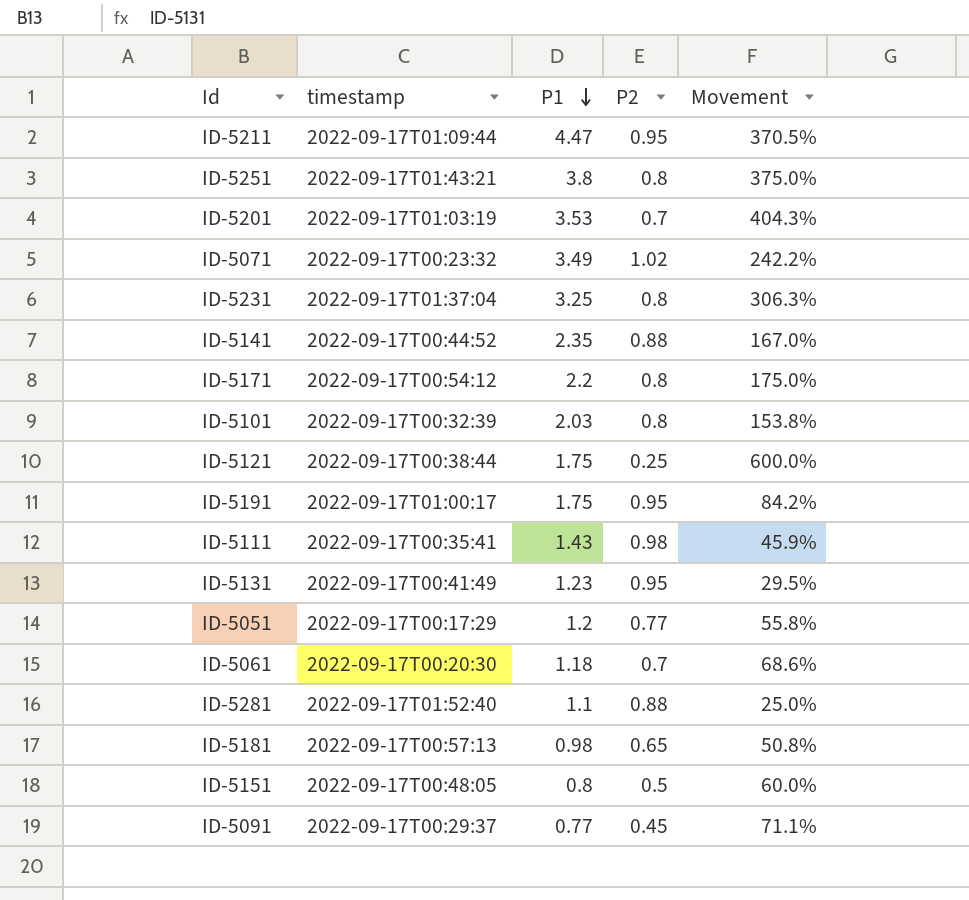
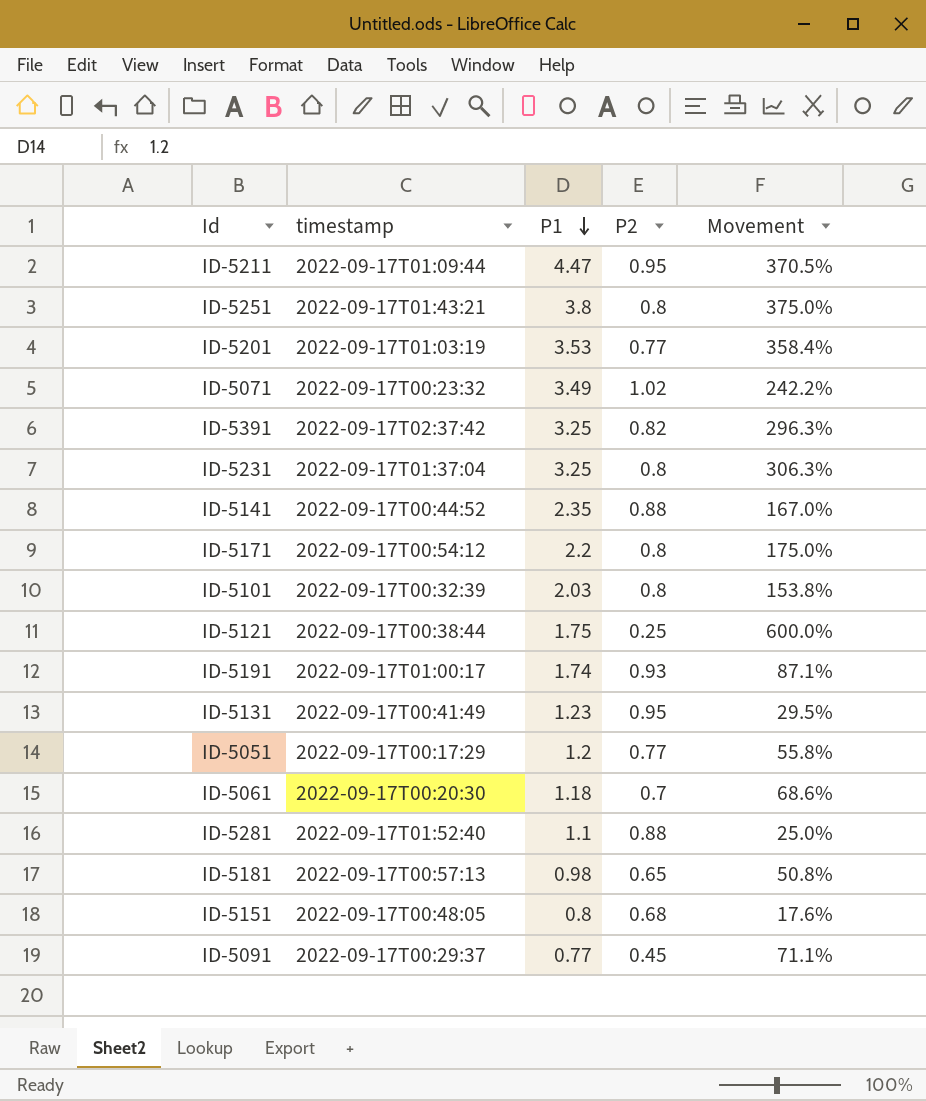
row ID-5111: 2022-09-17T00:35:41 | 1.43 | 0.98 | 45.9% -> none
ID-5201 | P2: 0.7 -> 0.77
ID-5201 | Movement: 404.3% -> 358.4%
row ID-5391: none -> 2022-09-17T02:37:42 | 3.25 | 0.82 | 296.3%
ID-5191 | P1: 1.75 -> 1.74
ID-5191 | P2: 0.95 -> 0.93
ID-5191 | Movement: 84.2% -> 87.1%
ID-5151 | P2: 0.5 -> 0.68
ID-5151 | Movement: 60.0% -> 17.6%

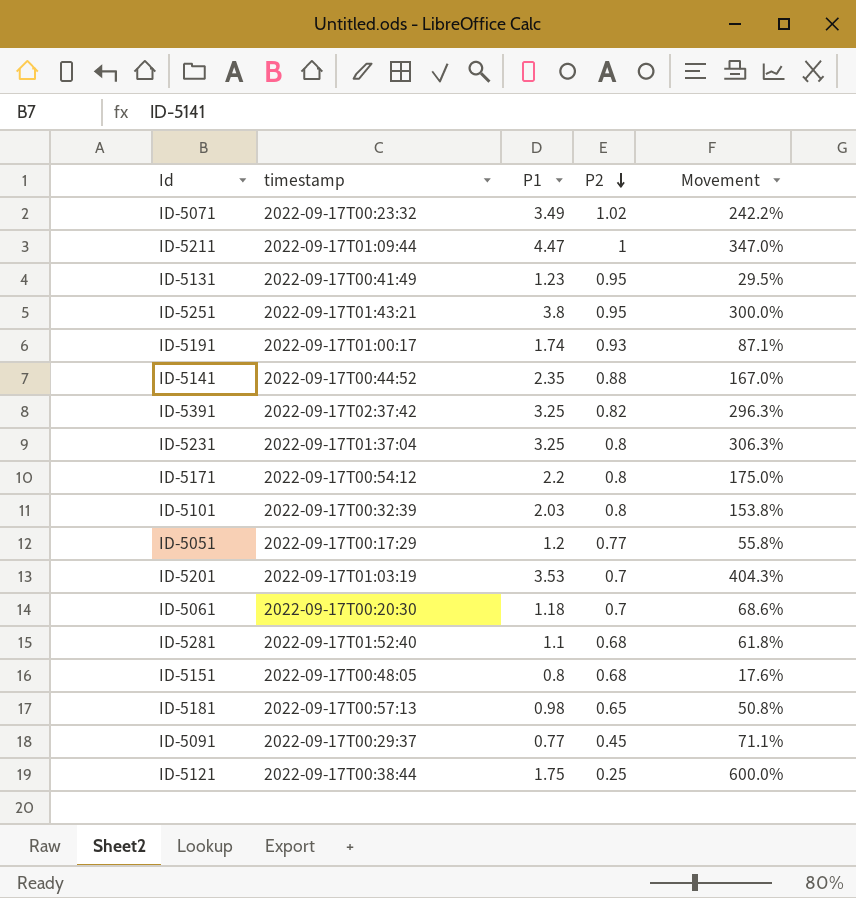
row order: P1 descending -> P2 descending
ID-5211 | P2: 0.95 -> 1
ID-5211 | Movement: 370.5% -> 347.0%
ID-5251 | P2: 0.8 -> 0.95
ID-5251 | Movement: 375.0% -> 300.0%
ID-5201 | P2: 0.77 -> 0.7
ID-5201 | Movement: 358.4% -> 404.3%
ID-5281 | P2: 0.88 -> 0.68
ID-5281 | Movement: 25.0% -> 61.8%

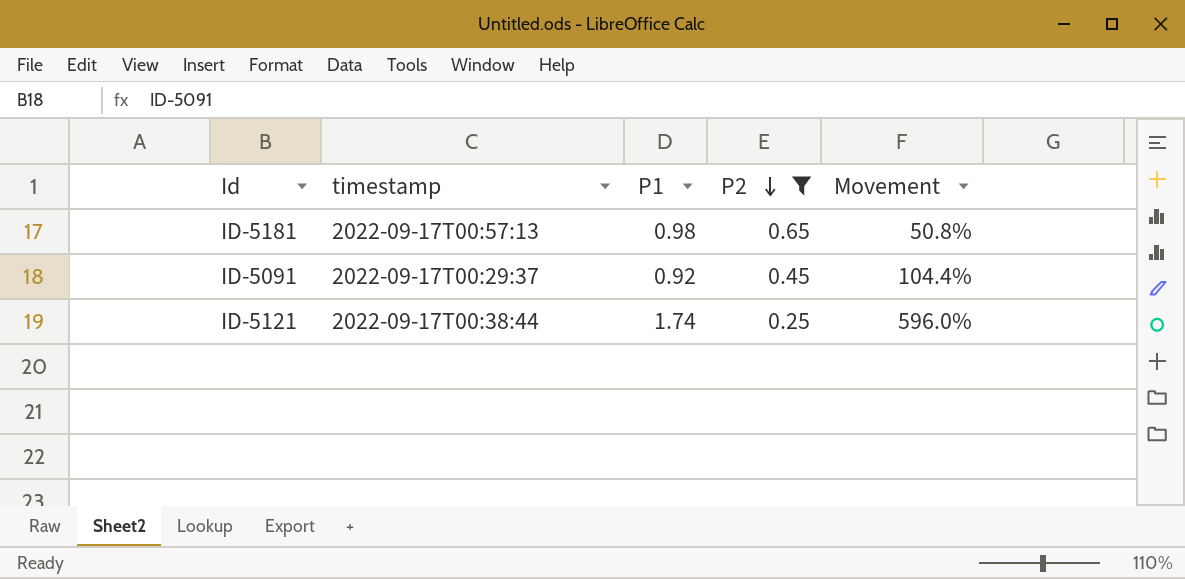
filter: none -> P2 <= 0.65
ID-5091 | P1: 0.77 -> 0.92
ID-5091 | Movement: 71.1% -> 104.4%
ID-5121 | P1: 1.75 -> 1.74
ID-5121 | Movement: 600.0% -> 596.0%

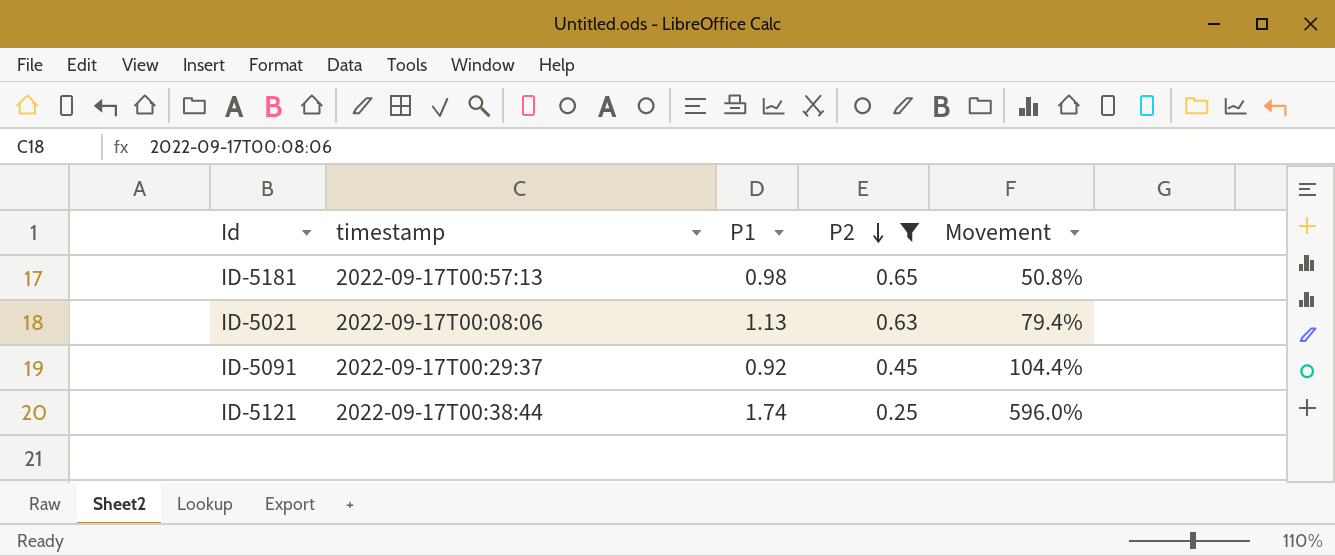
row ID-5021: none -> 2022-09-17T00:08:06 | 1.13 | 0.63 | 79.4%

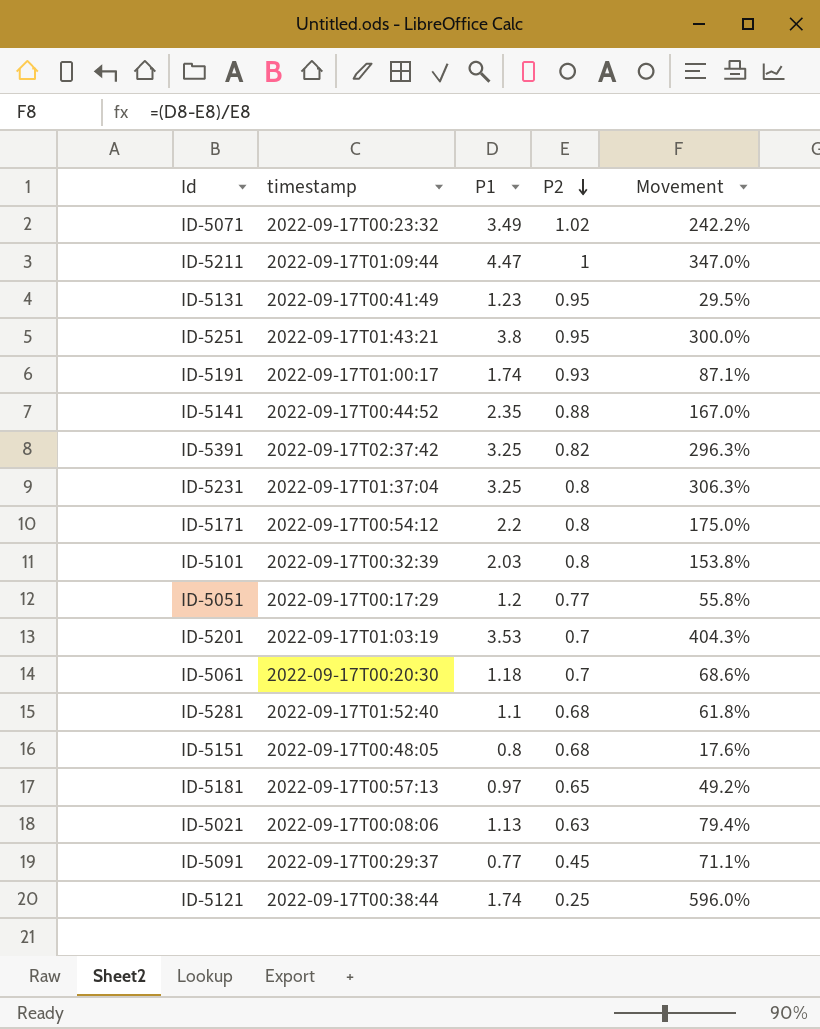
filter: P2 <= 0.65 -> none
ID-5181 | P1: 0.98 -> 0.97
ID-5181 | Movement: 50.8% -> 49.2%
ID-5091 | P1: 0.92 -> 0.77
ID-5091 | Movement: 104.4% -> 71.1%

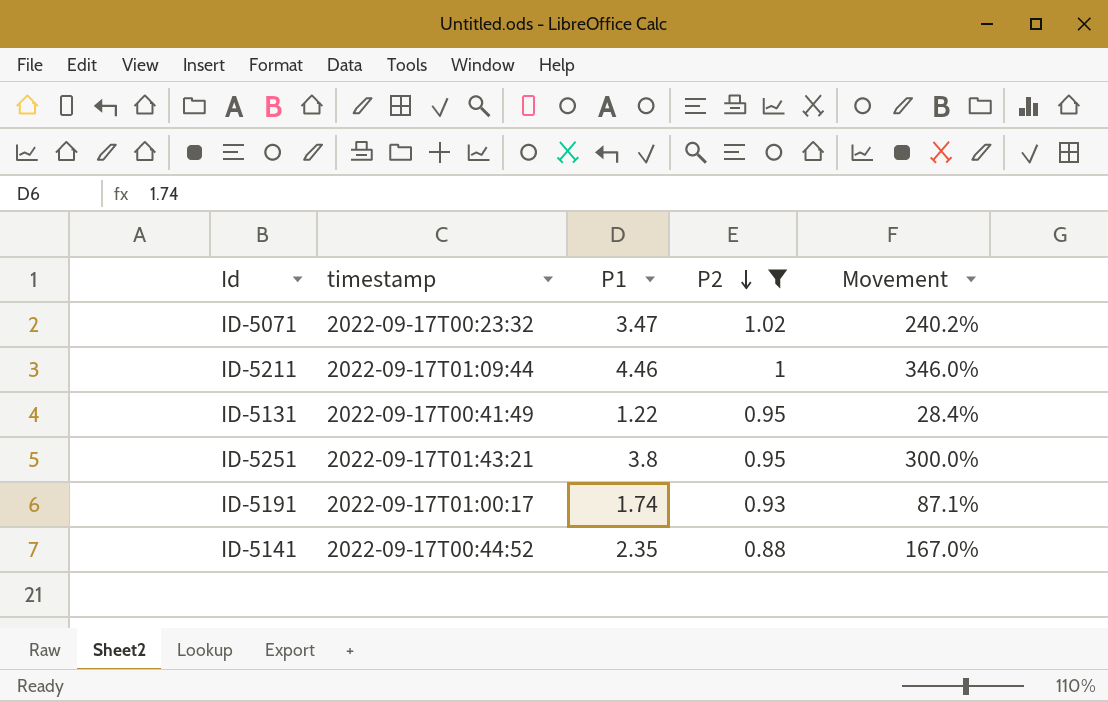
filter: none -> P2 >= 0.88
ID-5071 | P1: 3.49 -> 3.47
ID-5071 | Movement: 242.2% -> 240.2%
ID-5211 | P1: 4.47 -> 4.46
ID-5211 | Movement: 347.0% -> 346.0%
ID-5131 | P1: 1.23 -> 1.22
ID-5131 | Movement: 29.5% -> 28.4%

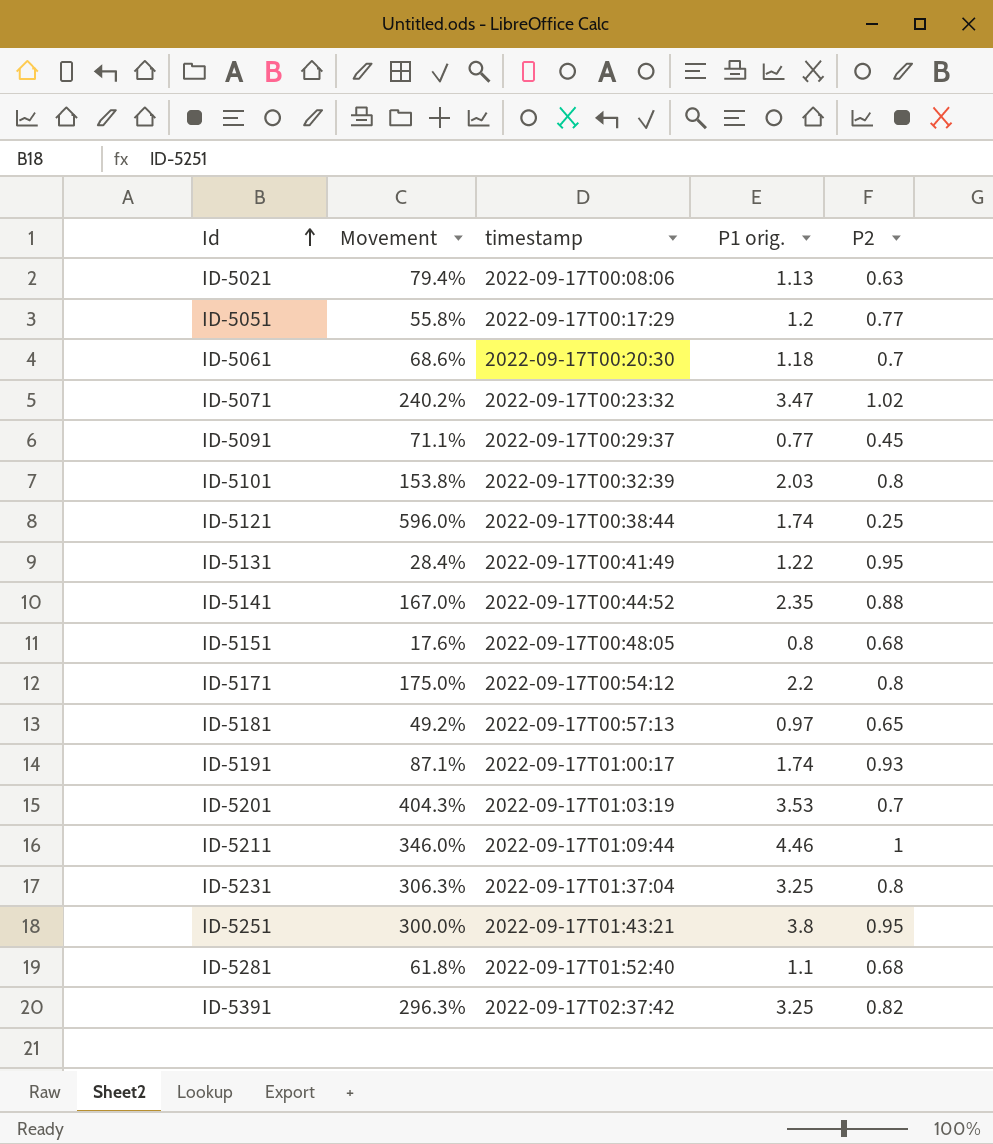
filter: P2 >= 0.88 -> none
row order: P2 descending -> Id ascending
column Movement | position: 5 -> 2
column name: P1 -> P1 orig.

